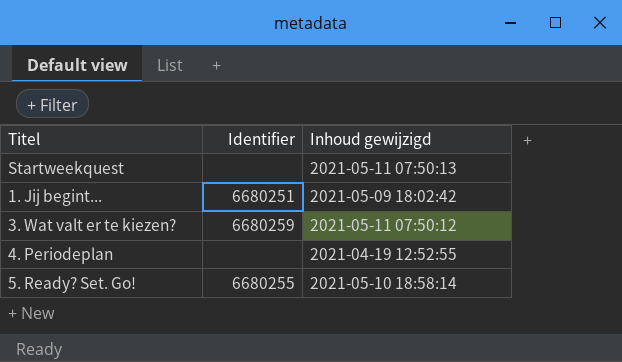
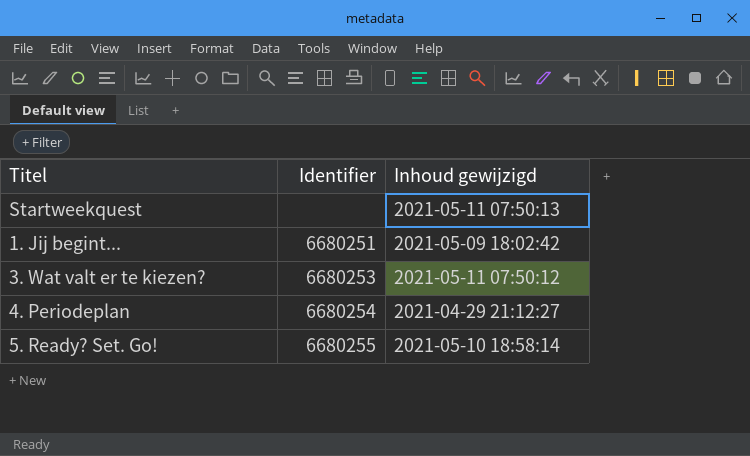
3. Wat valt er te kiezen? | Identifier: 6680259 -> 6680253
4. Periodeplan | Identifier: none -> 6680254
4. Periodeplan | Inhoud gewijzigd: 2021-04-19 12:52:55 -> 2021-04-29 21:12:27

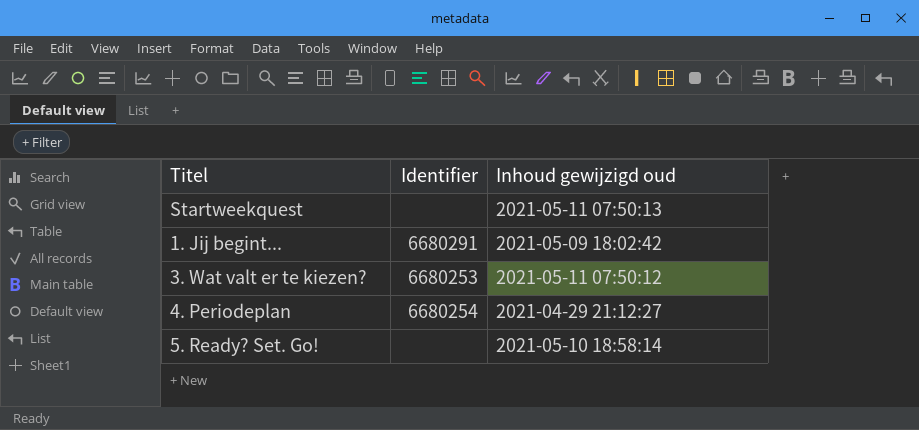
column name: Inhoud gewijzigd -> Inhoud gewijzigd oud
1. Jij begint... | Identifier: 6680251 -> 6680291
5. Ready? Set. Go! | Identifier: 6680255 -> none

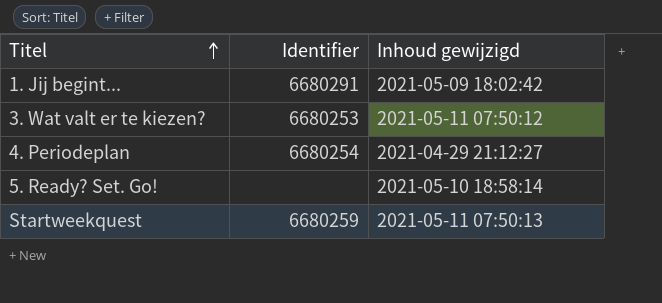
row order: none -> Titel ascending
column name: Inhoud gewijzigd oud -> Inhoud gewijzigd
Startweekquest | Identifier: none -> 6680259

